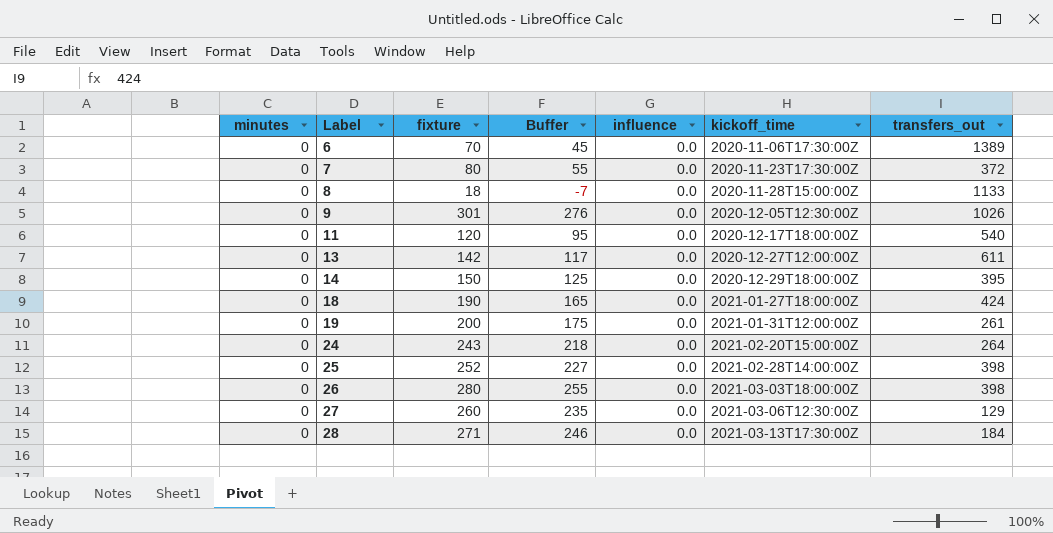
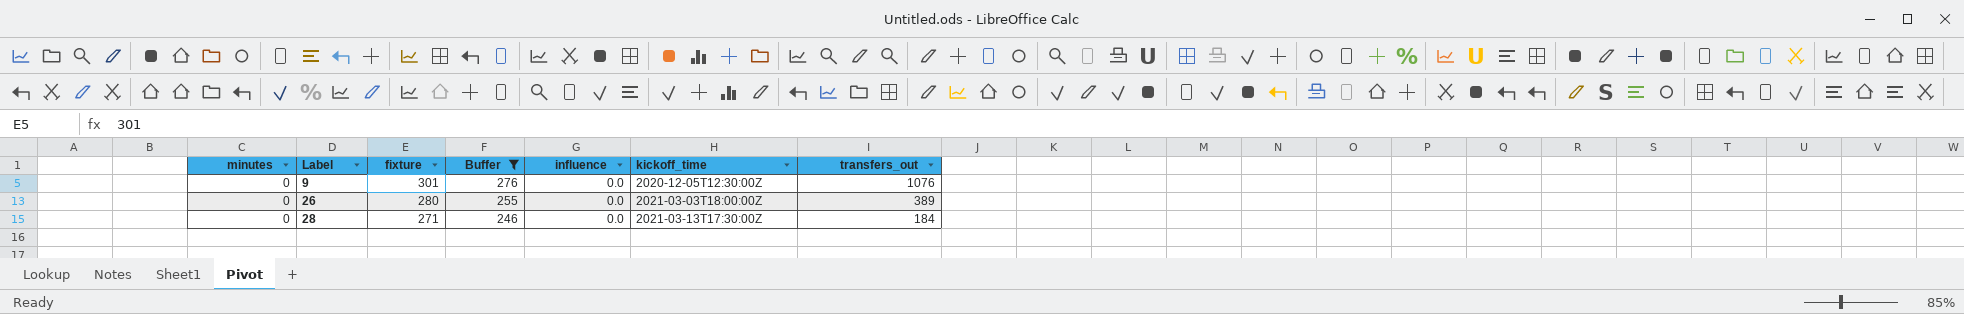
filter: none -> Buffer >= 246
9 | transfers_out: 1026 -> 1076
26 | transfers_out: 398 -> 389

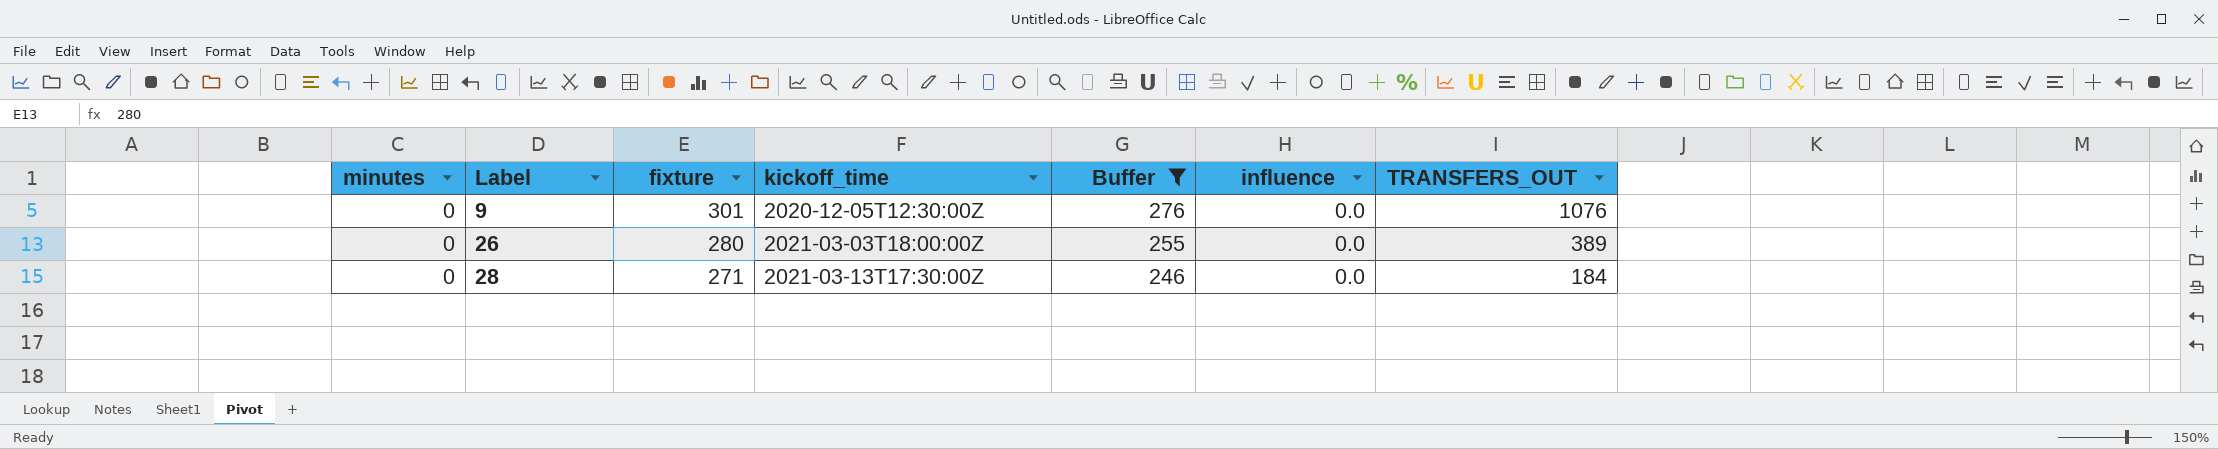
column kickoff_time | position: 6 -> 4
column name: transfers_out -> TRANSFERS_OUT

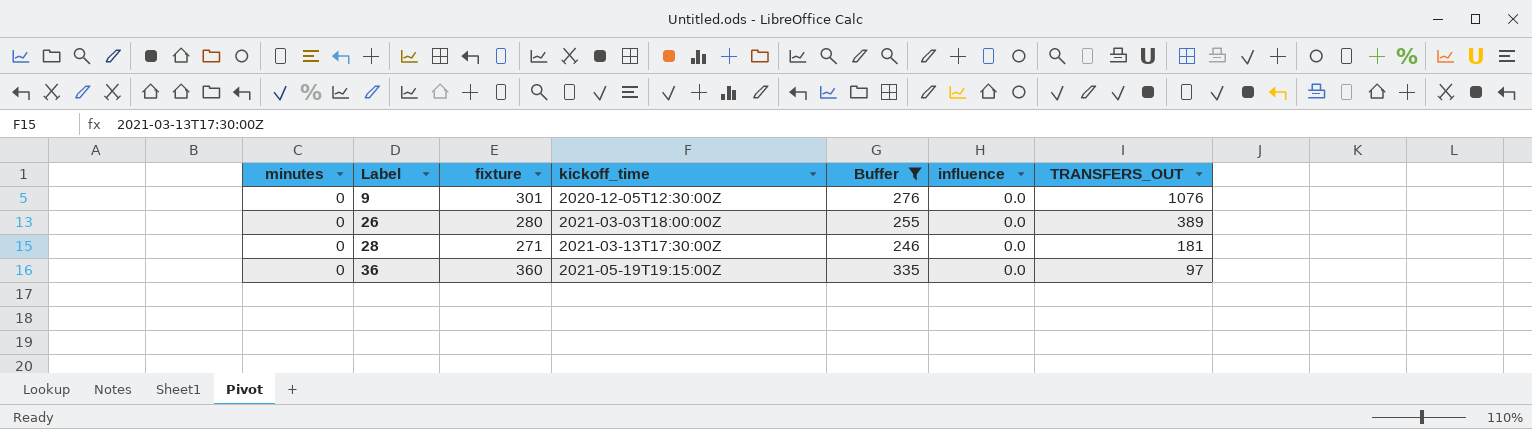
28 | TRANSFERS_OUT: 184 -> 181
row 36: none -> 0 | 360 | 2021-05-19T19:15:00Z | 335 | 0.0 | 97

